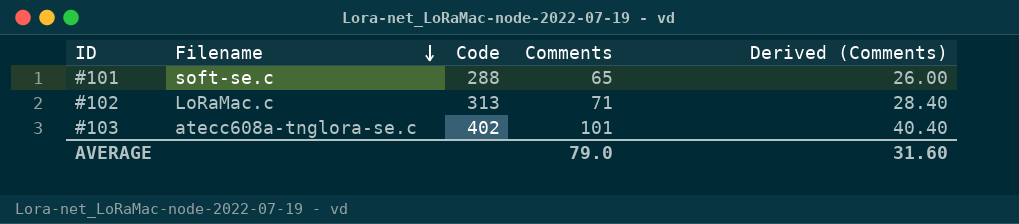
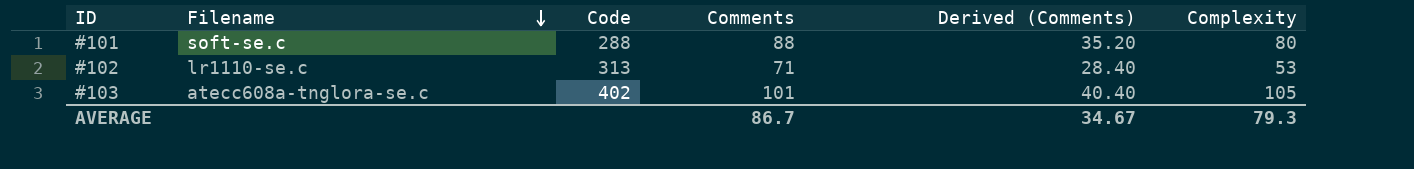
column Complexity | position: none -> 6
#101 | Comments: 65 -> 88
#101 | Derived (Comments): 26.00 -> 35.20
#102 | Filename: LoRaMac.c -> lr1110-se.c
AVERAGE | Comments: 79.0 -> 86.7
AVERAGE | Derived (Comments): 31.60 -> 34.67

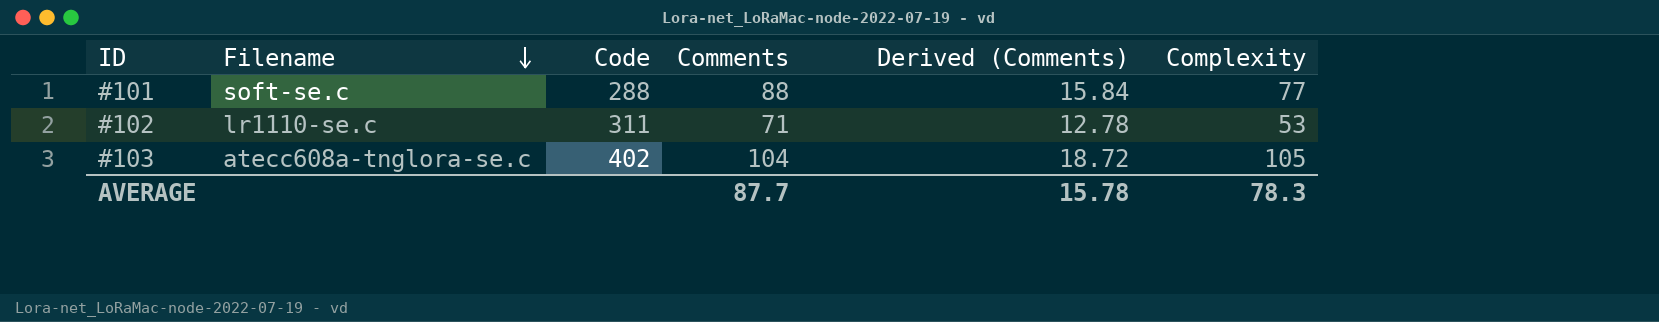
column Derived (Comments) | formula: [Comments] * 0.4 -> [Comments] * 0.18
#101 | Complexity: 80 -> 77
#102 | Code: 313 -> 311
#103 | Comments: 101 -> 104
AVERAGE | Comments: 86.7 -> 87.7
AVERAGE | Derived (Comments): 34.67 -> 15.78
AVERAGE | Complexity: 79.3 -> 78.3

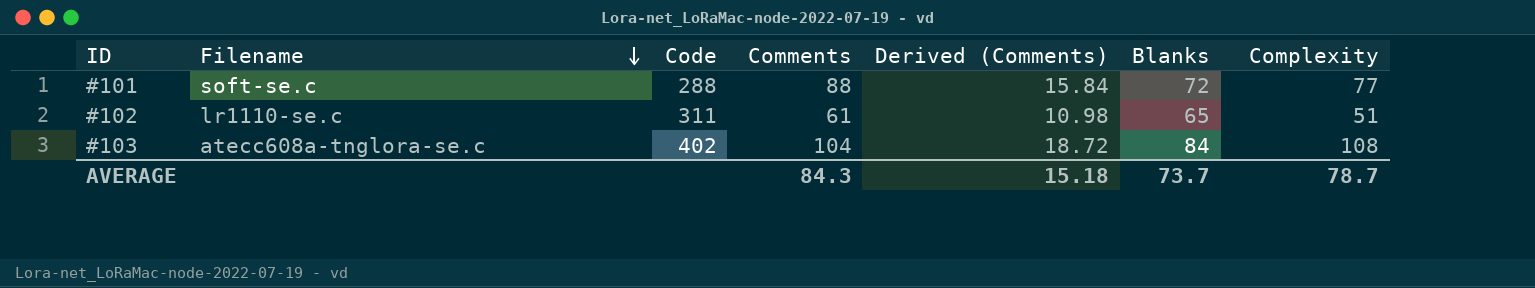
column Blanks | position: none -> 6
#102 | Comments: 71 -> 61
#102 | Derived (Comments): 12.78 -> 10.98
#102 | Complexity: 53 -> 51
#103 | Complexity: 105 -> 108
AVERAGE | Comments: 87.7 -> 84.3
AVERAGE | Derived (Comments): 15.78 -> 15.18
AVERAGE | Complexity: 78.3 -> 78.7

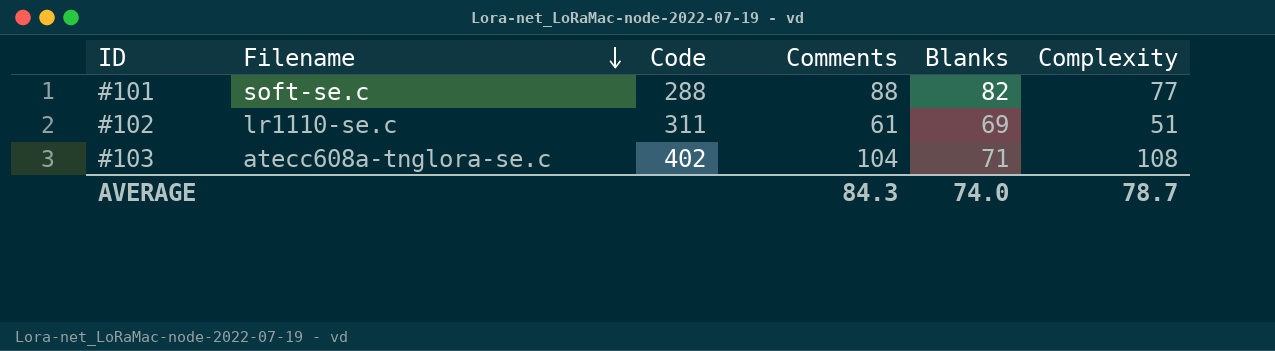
column Derived (Comments) | formula: [Comments] * 0.18 -> none
#101 | Blanks: 72 -> 82
#102 | Blanks: 65 -> 69
#103 | Blanks: 84 -> 71
AVERAGE | Blanks: 73.7 -> 74.0

